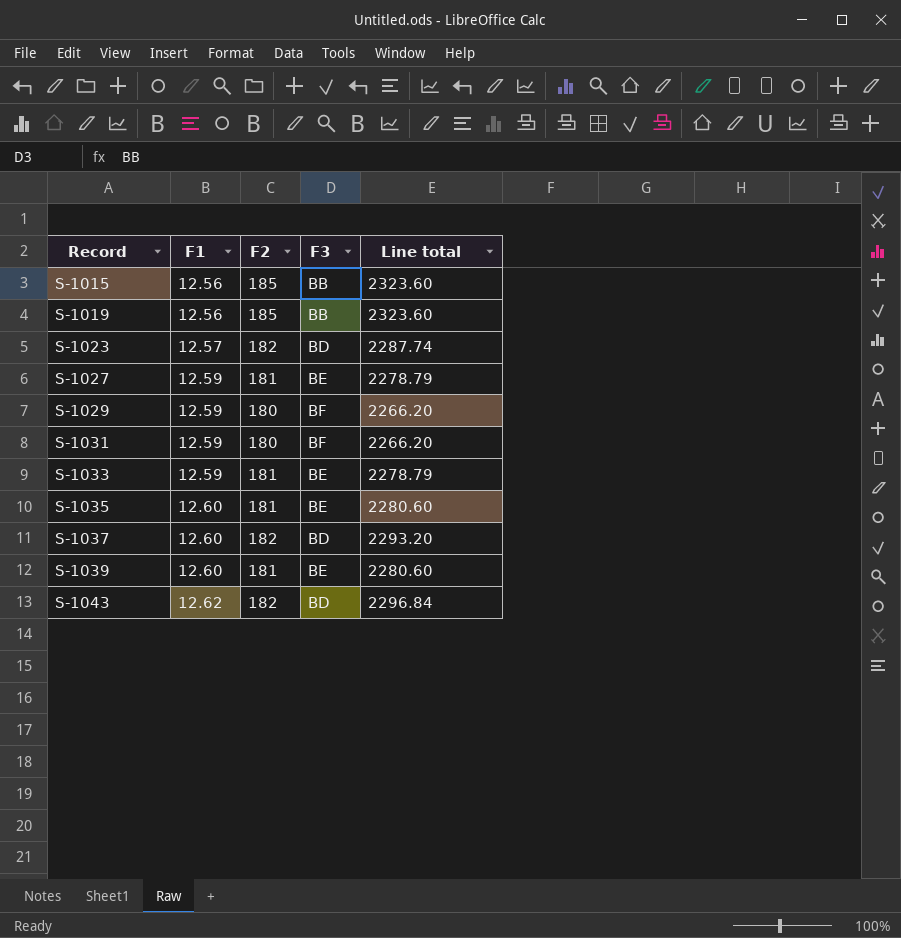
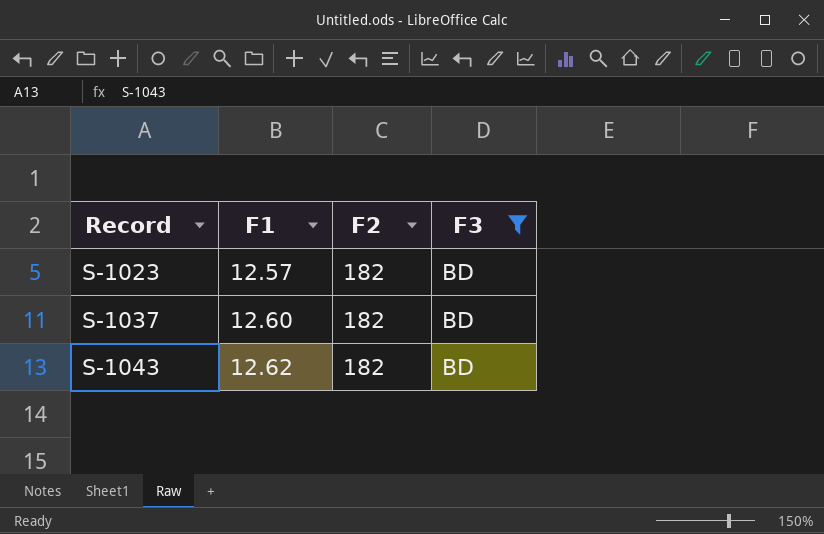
filter: none -> F3 = BD
column Line total | formula: [F1] * [F2] -> none

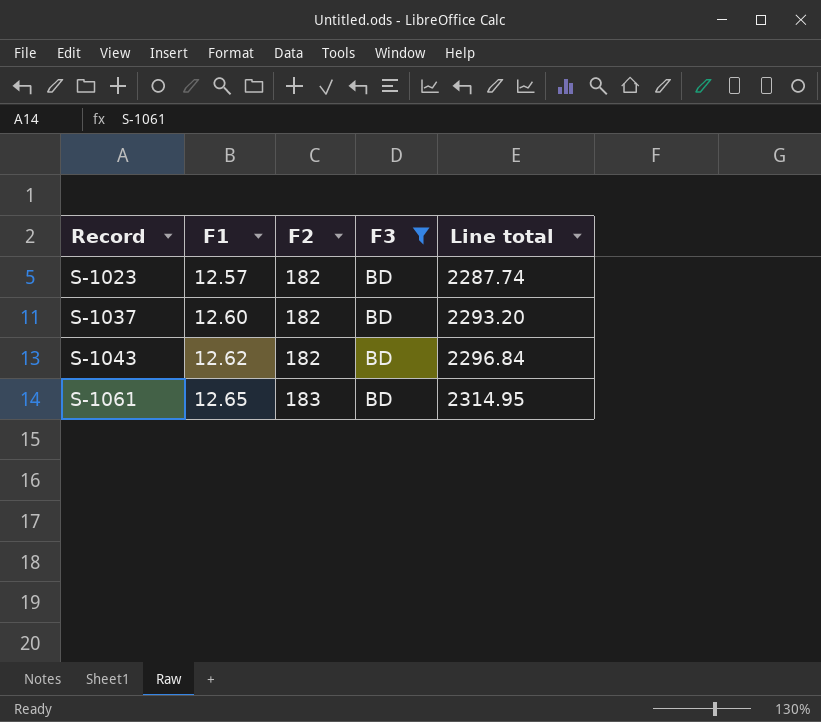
column Line total | formula: none -> [F1] * [F2]
row S-1061: none -> 12.65 | 183 | BD | 2314.95

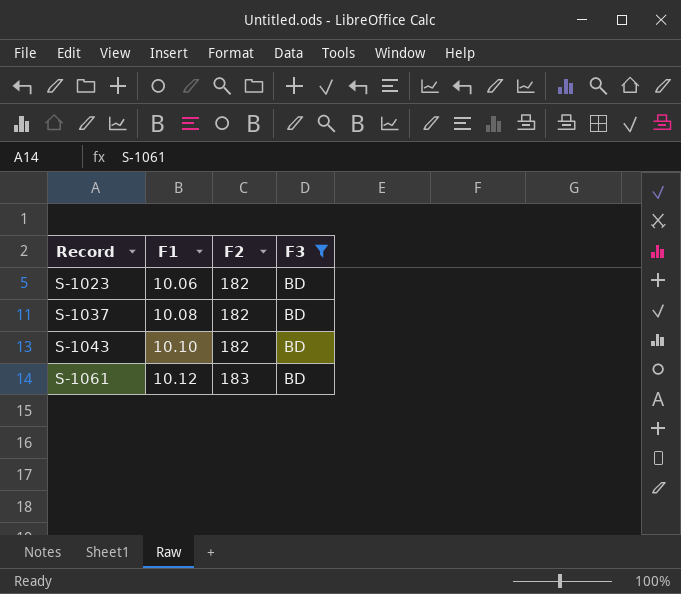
column Line total | formula: [F1] * [F2] -> none
S-1023 | F1: 12.57 -> 10.06
S-1037 | F1: 12.60 -> 10.08
S-1043 | F1: 12.62 -> 10.10
S-1061 | F1: 12.65 -> 10.12

